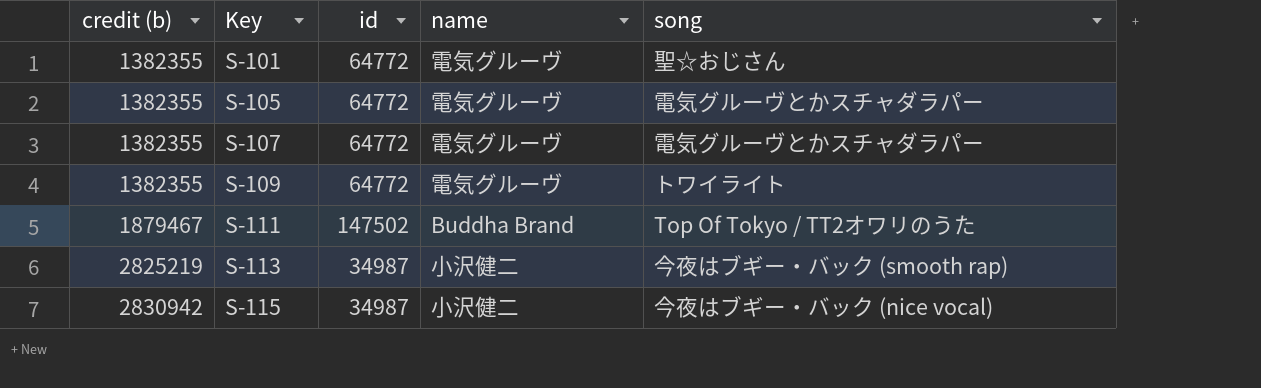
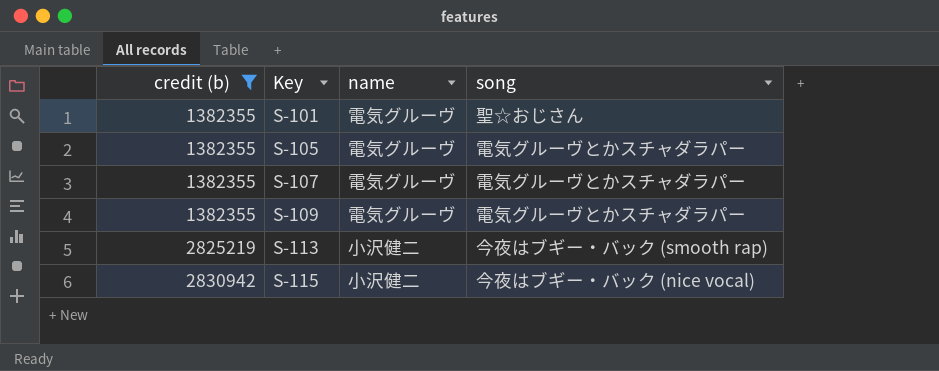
filter: none -> credit (b) != 1879467
column id | position: 3 -> none
S-109 | song: トワイライト -> 電気グルーヴとかスチャダラパー

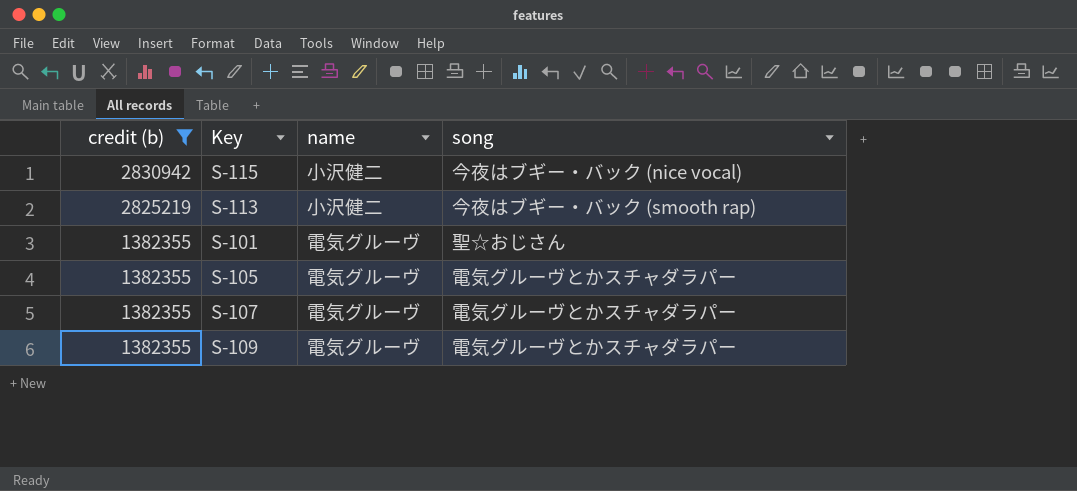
row order: credit (b) ascending -> credit (b) descending

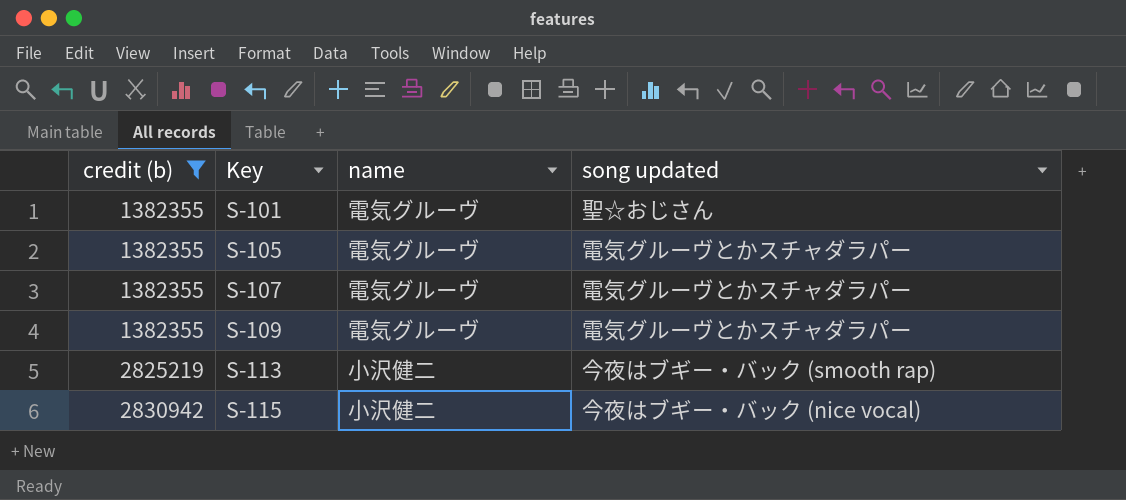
row order: credit (b) descending -> credit (b) ascending
column name: song -> song updated

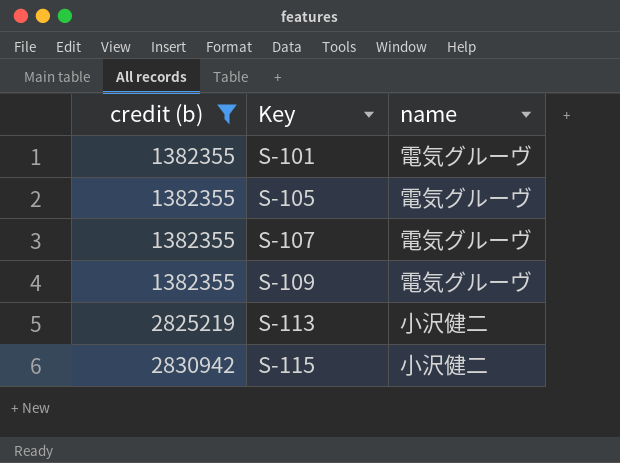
column song updated | position: 4 -> none

